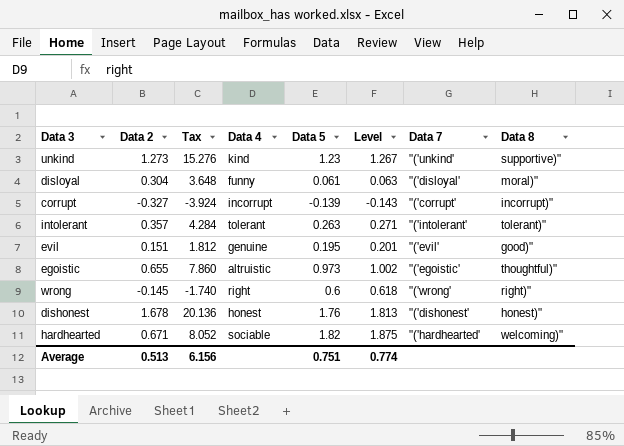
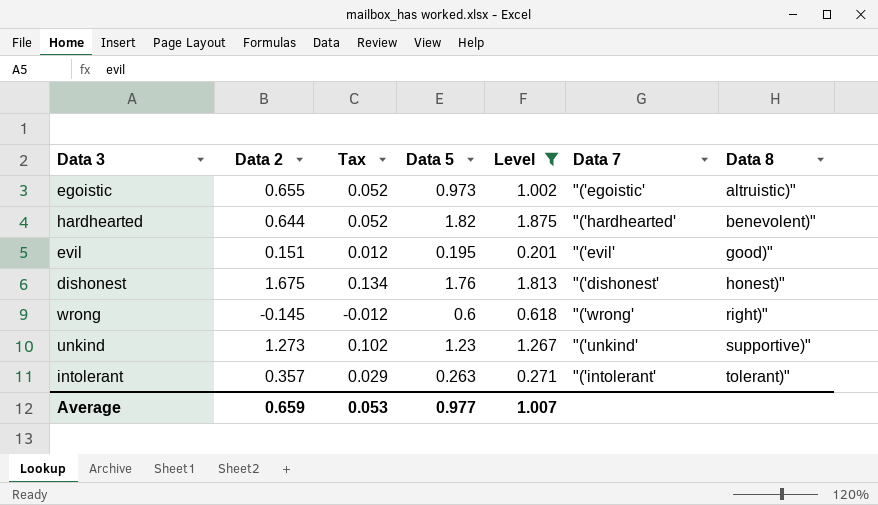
filter: none -> Level >= 0.201
row order: none -> Data 8 ascending
column Data 4 | position: 4 -> none
column Tax | formula: [Data 2] * 12 -> [Data 2] * 0.08
egoistic | Data 8: thoughtful)" -> altruistic)"
hardhearted | Data 2: 0.671 -> 0.644
hardhearted | Data 8: welcoming)" -> benevolent)"
dishonest | Data 2: 1.678 -> 1.675
Average | Data 2: 0.513 -> 0.659
Average | Tax: 6.156 -> 0.053
Average | Data 5: 0.751 -> 0.977
Average | Level: 0.774 -> 1.007

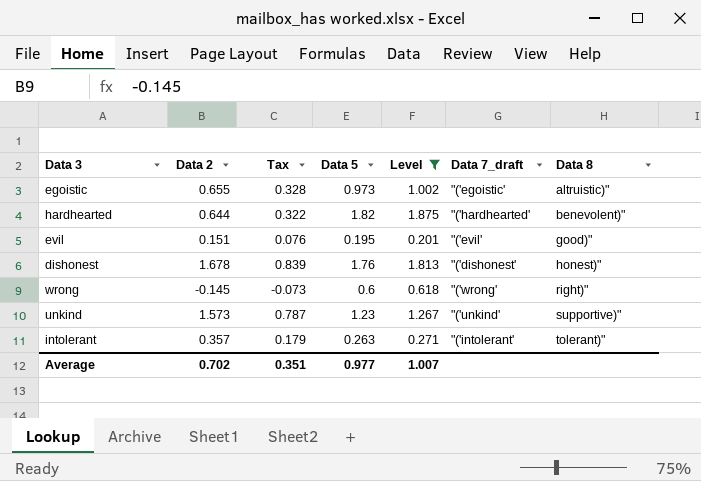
column Tax | formula: [Data 2] * 0.08 -> [Data 2] * 0.5
column name: Data 7 -> Data 7_draft
dishonest | Data 2: 1.675 -> 1.678
unkind | Data 2: 1.273 -> 1.573
Average | Data 2: 0.659 -> 0.702
Average | Tax: 0.053 -> 0.351

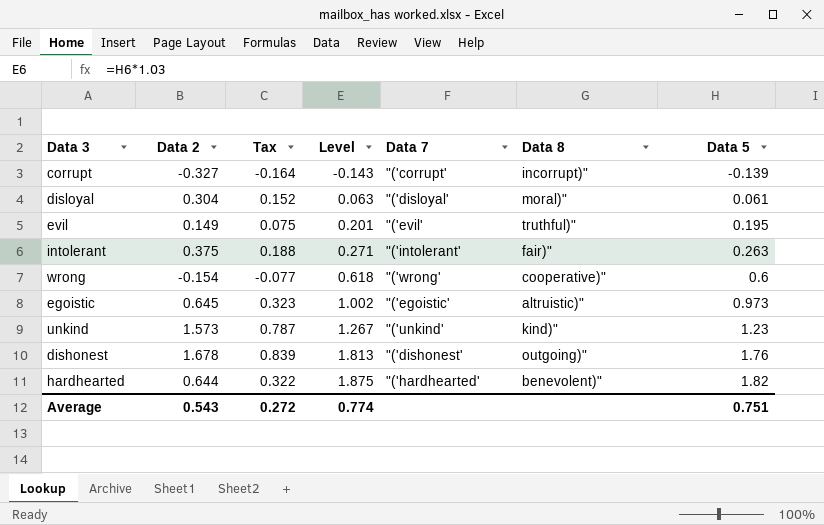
filter: Level >= 0.201 -> none
row order: Data 8 ascending -> Level ascending
column name: Data 7_draft -> Data 7
column Data 5 | position: 4 -> 7
evil | Data 2: 0.151 -> 0.149
evil | Tax: 0.076 -> 0.075
evil | Data 8: good)" -> truthful)"
intolerant | Data 2: 0.357 -> 0.375
intolerant | Tax: 0.179 -> 0.188
intolerant | Data 8: tolerant)" -> fair)"
wrong | Data 2: -0.145 -> -0.154
wrong | Tax: -0.073 -> -0.077
wrong | Data 8: right)" -> cooperative)"
egoistic | Data 2: 0.655 -> 0.645
egoistic | Tax: 0.328 -> 0.323
unkind | Data 8: supportive)" -> kind)"
dishonest | Data 8: honest)" -> outgoing)"
Average | Data 2: 0.702 -> 0.543
Average | Tax: 0.351 -> 0.272
Average | Level: 1.007 -> 0.774
Average | Data 5: 0.977 -> 0.751

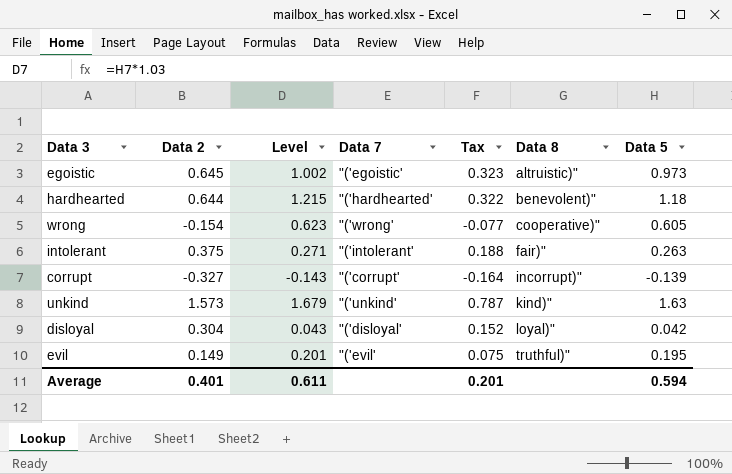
row order: Level ascending -> Data 8 ascending
column Tax | position: 3 -> 5
row dishonest: 1.678 | 0.839 | 1.813 | "('dishonest' | outgoing)" | 1.76 -> none
hardhearted | Level: 1.875 -> 1.215
hardhearted | Data 5: 1.82 -> 1.18
wrong | Level: 0.618 -> 0.623
wrong | Data 5: 0.6 -> 0.605
unkind | Level: 1.267 -> 1.679
unkind | Data 5: 1.23 -> 1.63
disloyal | Level: 0.063 -> 0.043
disloyal | Data 8: moral)" -> loyal)"
disloyal | Data 5: 0.061 -> 0.042
Average | Data 2: 0.543 -> 0.401
Average | Level: 0.774 -> 0.611
Average | Tax: 0.272 -> 0.201
Average | Data 5: 0.751 -> 0.594

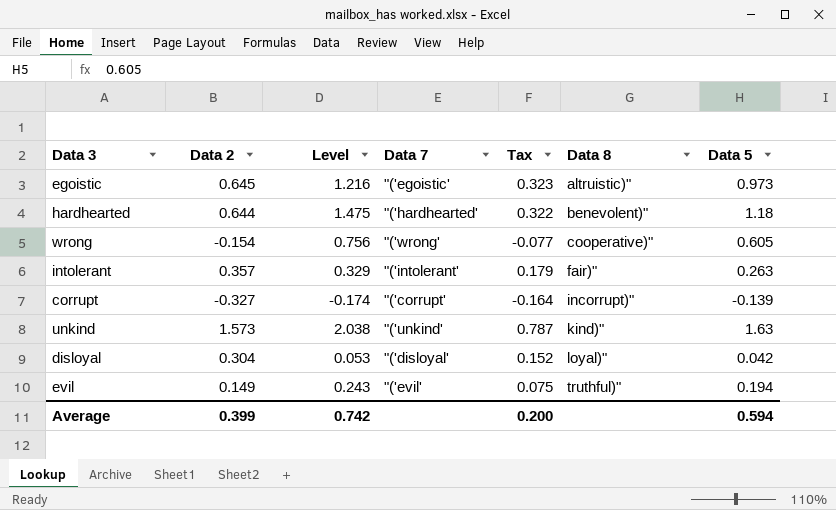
column Level | formula: [Data 5] * 1.03 -> [Data 5] * 1.25
intolerant | Data 2: 0.375 -> 0.357
intolerant | Tax: 0.188 -> 0.179
evil | Data 5: 0.195 -> 0.194
Average | Data 2: 0.401 -> 0.399
Average | Level: 0.611 -> 0.742
Average | Tax: 0.201 -> 0.200

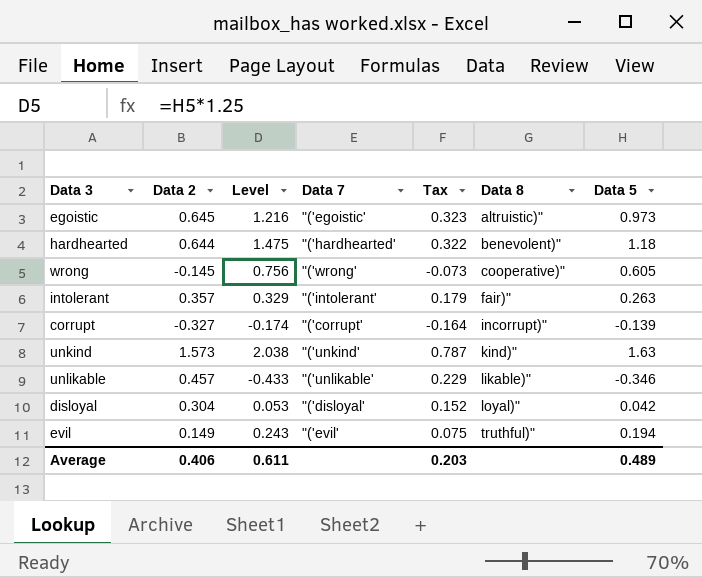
wrong | Data 2: -0.154 -> -0.145
wrong | Tax: -0.077 -> -0.073
row unlikable: none -> 0.457 | -0.433 | "('unlikable' | 0.229 | likable)" | -0.346
Average | Data 2: 0.399 -> 0.406
Average | Level: 0.742 -> 0.611
Average | Tax: 0.200 -> 0.203
Average | Data 5: 0.594 -> 0.489

